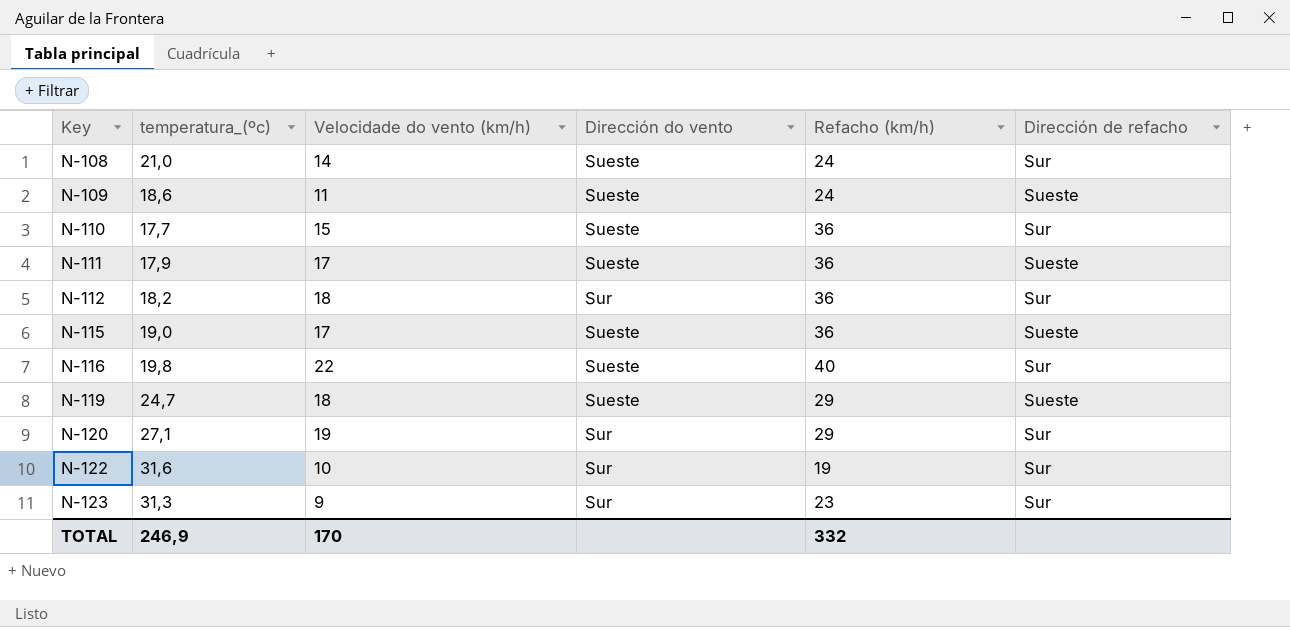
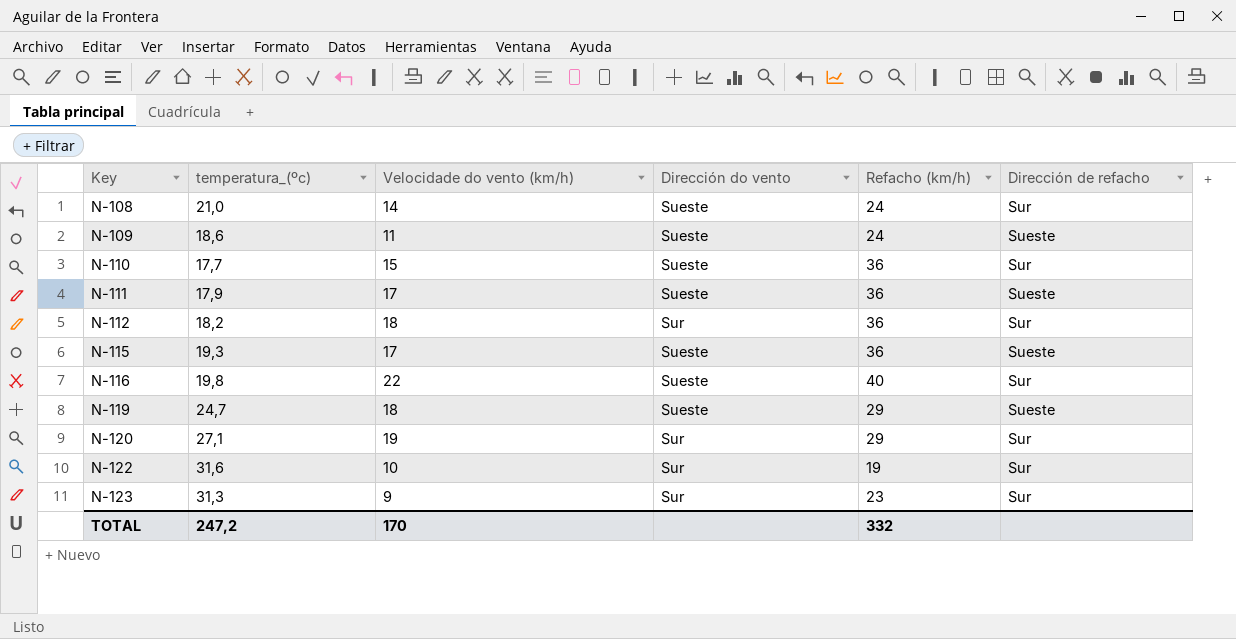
N-115 | temperatura_(ºc): 19,0 -> 19,3
TOTAL | temperatura_(ºc): 246,9 -> 247,2

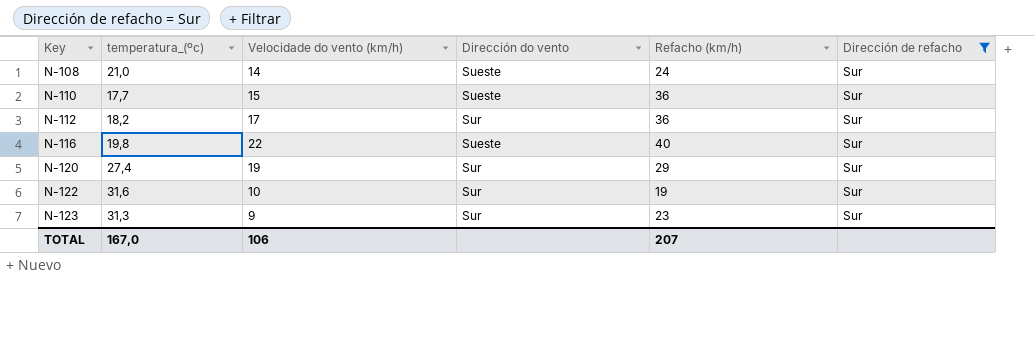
filter: none -> Dirección de refacho = Sur
N-112 | Velocidade do vento (km/h): 18 -> 17
N-120 | temperatura_(ºc): 27,1 -> 27,4
TOTAL | temperatura_(ºc): 247,2 -> 167,0
TOTAL | Velocidade do vento (km/h): 170 -> 106
TOTAL | Refacho (km/h): 332 -> 207

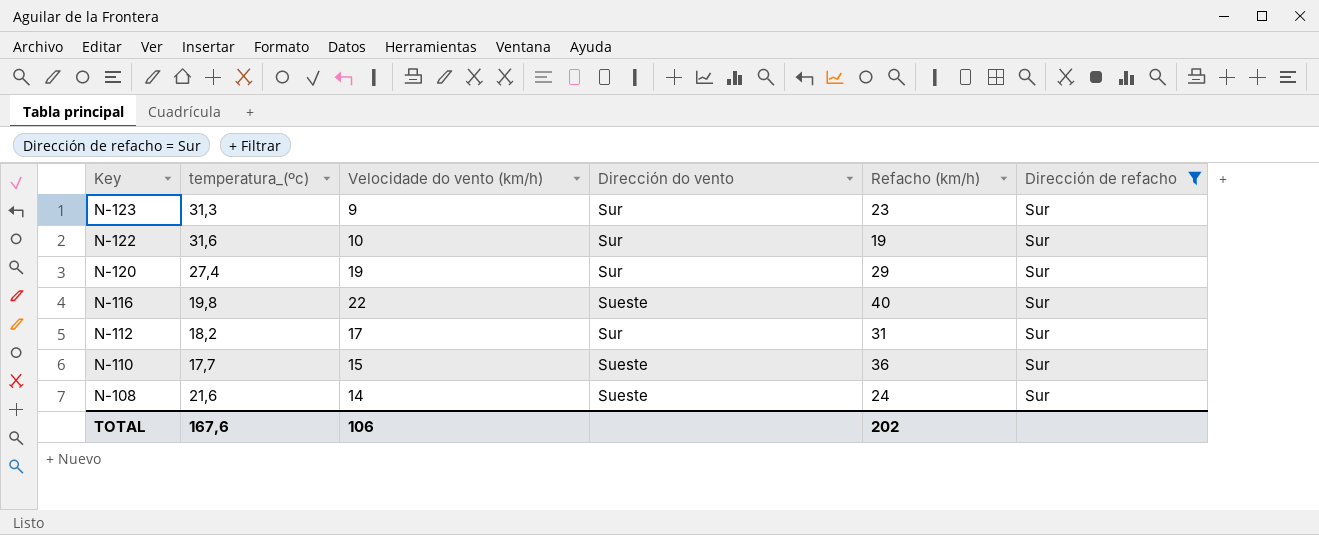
row order: Key ascending -> Key descending
N-112 | Refacho (km/h): 36 -> 31
N-108 | temperatura_(ºc): 21,0 -> 21,6
TOTAL | temperatura_(ºc): 167,0 -> 167,6
TOTAL | Refacho (km/h): 207 -> 202

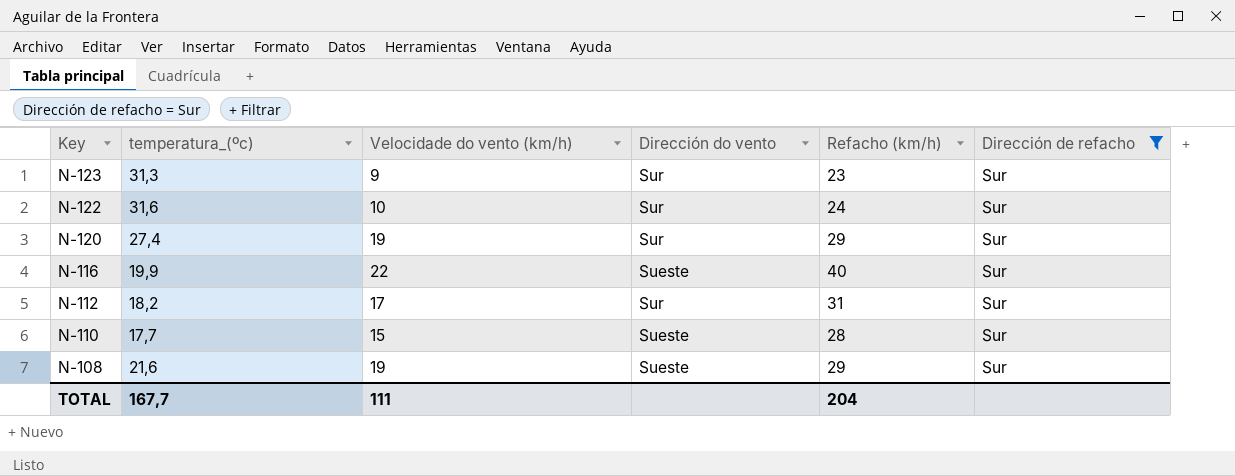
N-122 | Refacho (km/h): 19 -> 24
N-116 | temperatura_(ºc): 19,8 -> 19,9
N-110 | Refacho (km/h): 36 -> 28
N-108 | Velocidade do vento (km/h): 14 -> 19
N-108 | Refacho (km/h): 24 -> 29
TOTAL | temperatura_(ºc): 167,6 -> 167,7
TOTAL | Velocidade do vento (km/h): 106 -> 111
TOTAL | Refacho (km/h): 202 -> 204

